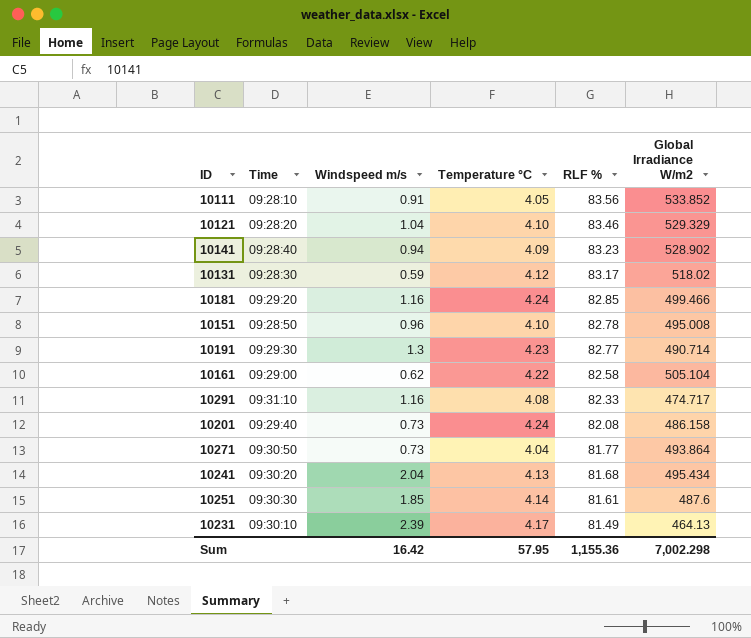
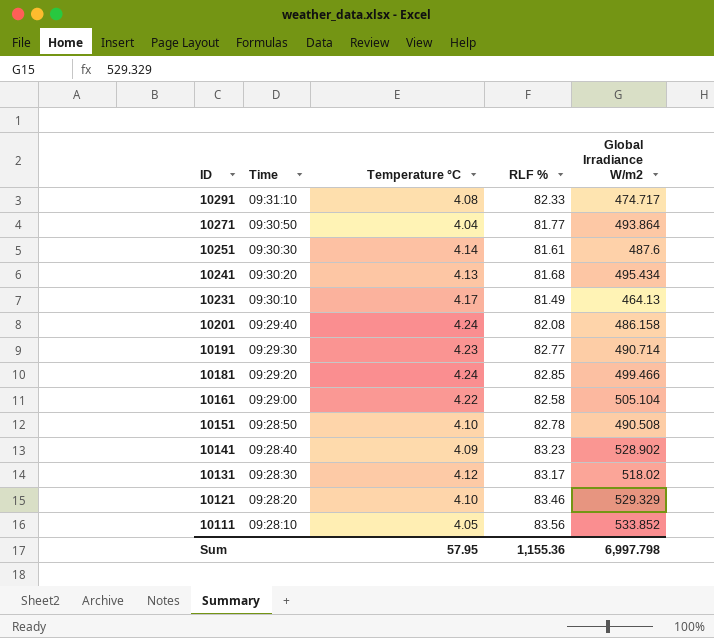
row order: RLF % descending -> ID descending
column Windspeed m/s | position: 3 -> none
10151 | Global Irradiance W/m2: 495.008 -> 490.508
Sum | Global Irradiance W/m2: 7,002.298 -> 6,997.798

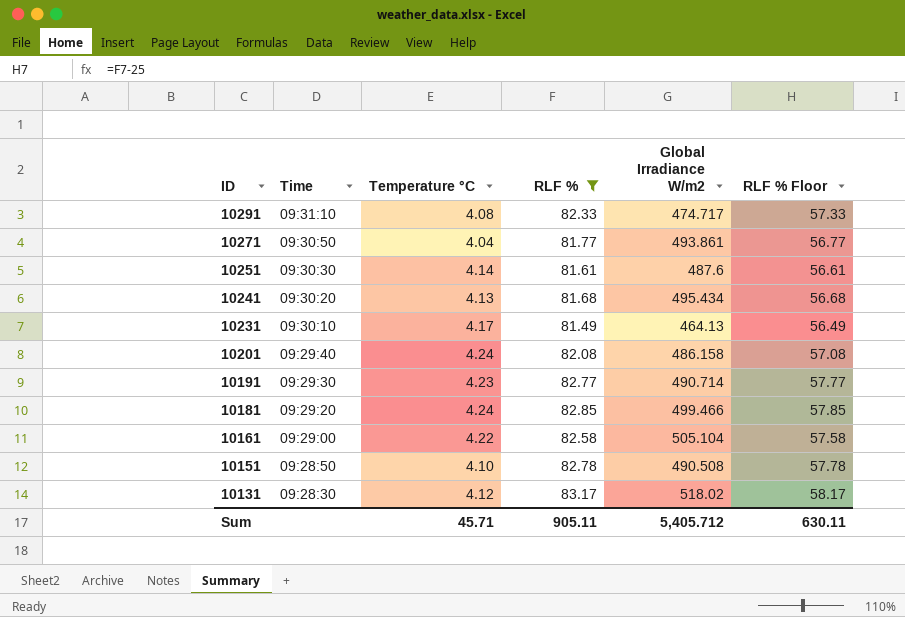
filter: none -> RLF % <= 83.17
column RLF % Floor | formula: none -> [RLF %] - 25
10271 | Global Irradiance W/m2: 493.864 -> 493.861
Sum | Temperature °C: 57.95 -> 45.71
Sum | RLF %: 1,155.36 -> 905.11
Sum | Global Irradiance W/m2: 6,997.798 -> 5,405.712

